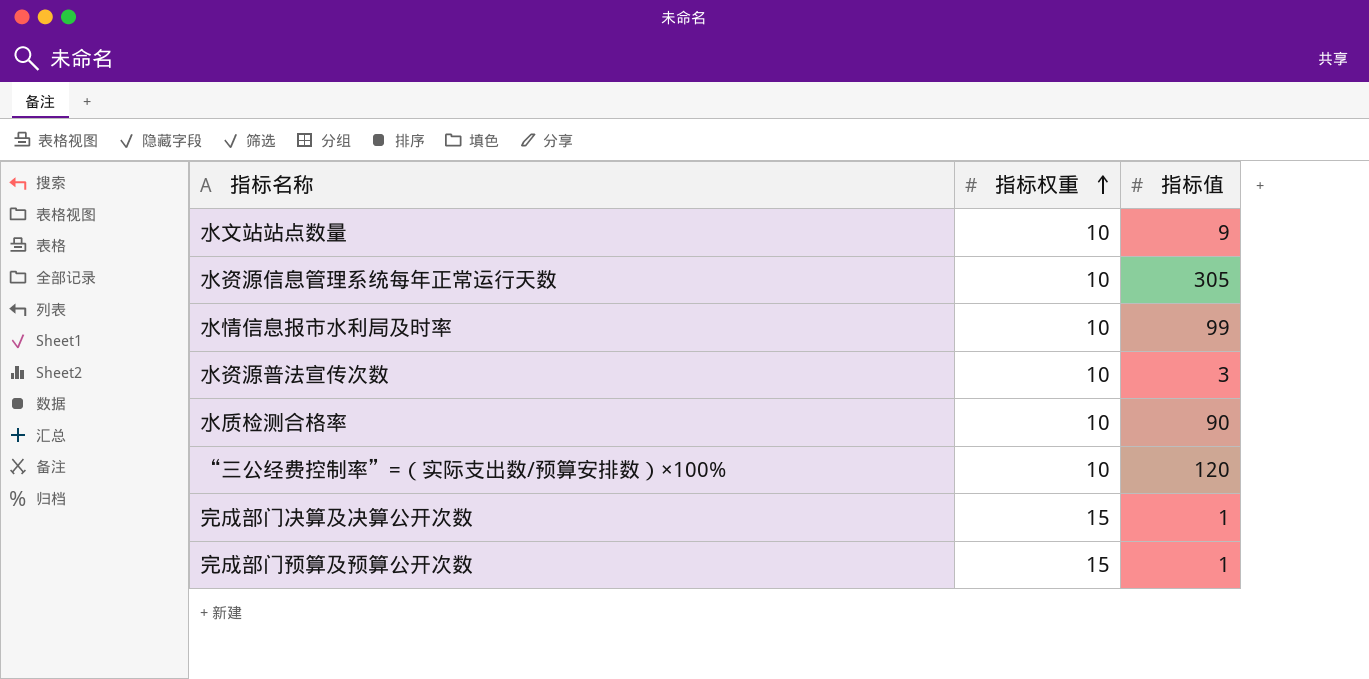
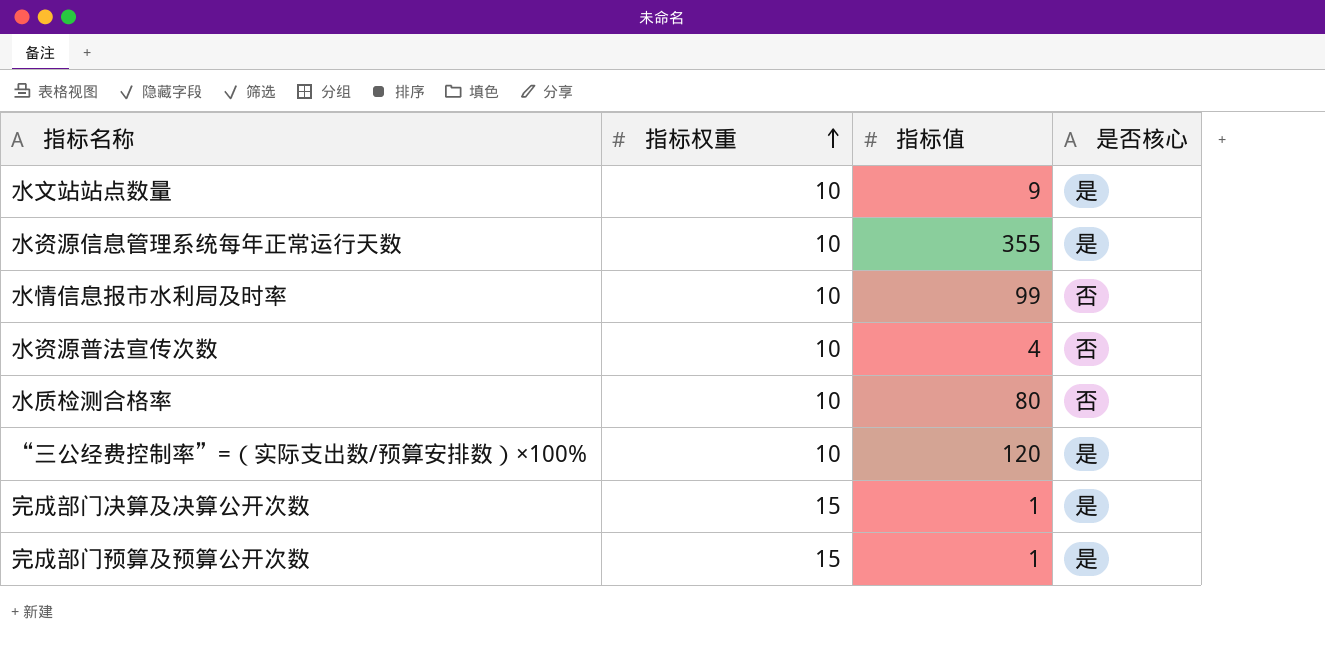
column 是否核心 | position: none -> 4
水资源信息管理系统每年正常运行天数 | 指标值: 305 -> 355
水资源普法宣传次数 | 指标值: 3 -> 4
水质检测合格率 | 指标值: 90 -> 80

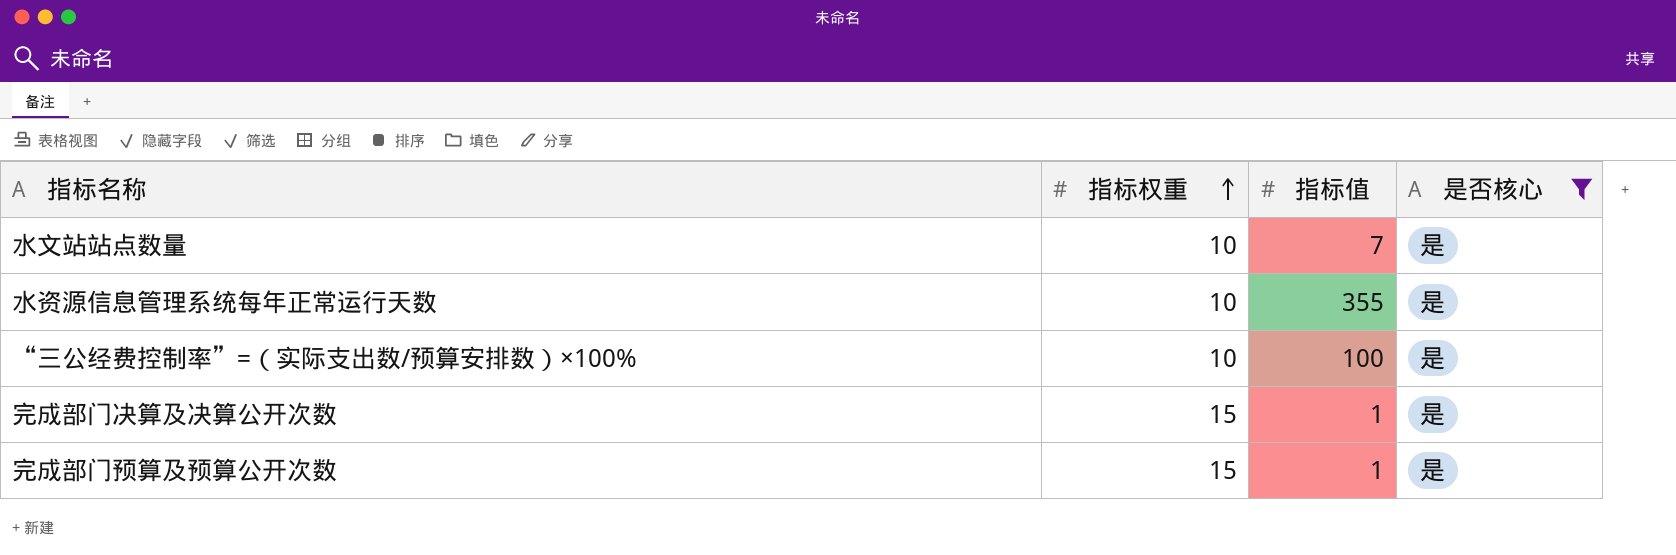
filter: none -> 是否核心 = 是
水文站站点数量 | 指标值: 9 -> 7
“三公经费控制率”=（实际支出数/预算安排数）×100% | 指标值: 120 -> 100

